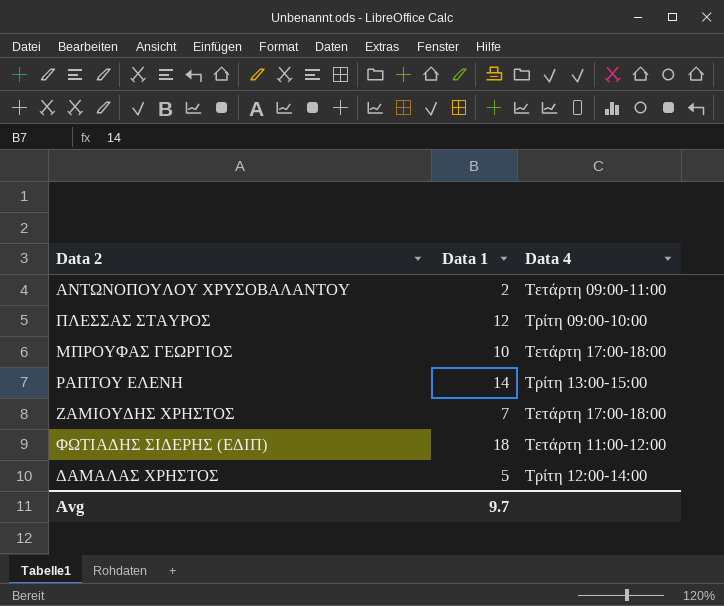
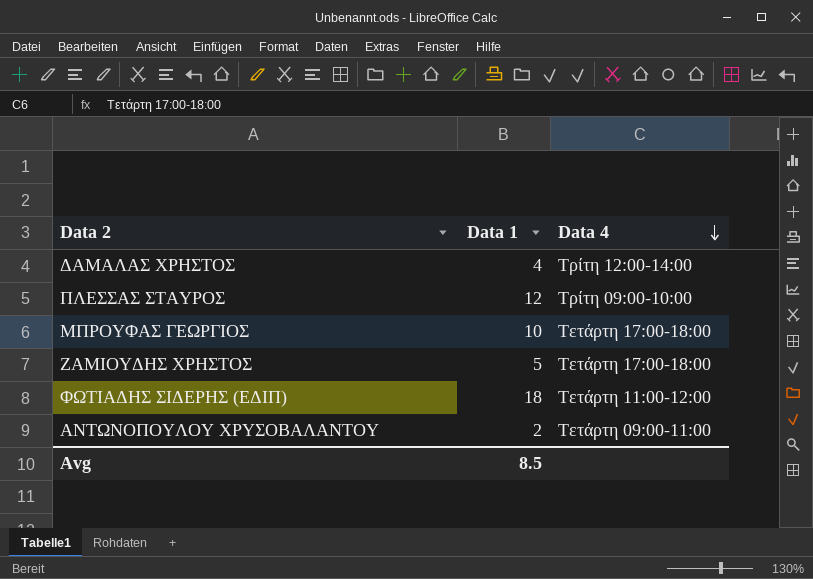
row order: none -> Data 4 descending
row ΡΑΠΤΟΥ ΕΛΕΝΗ: 14 | Τρίτη 13:00-15:00 -> none
ΔΑΜΑΛΑΣ ΧΡΗΣΤΟΣ | Data 1: 5 -> 4
ΖΑΜΙΟΥΔΗΣ ΧΡΗΣΤΟΣ | Data 1: 7 -> 5
Avg | Data 1: 9.7 -> 8.5

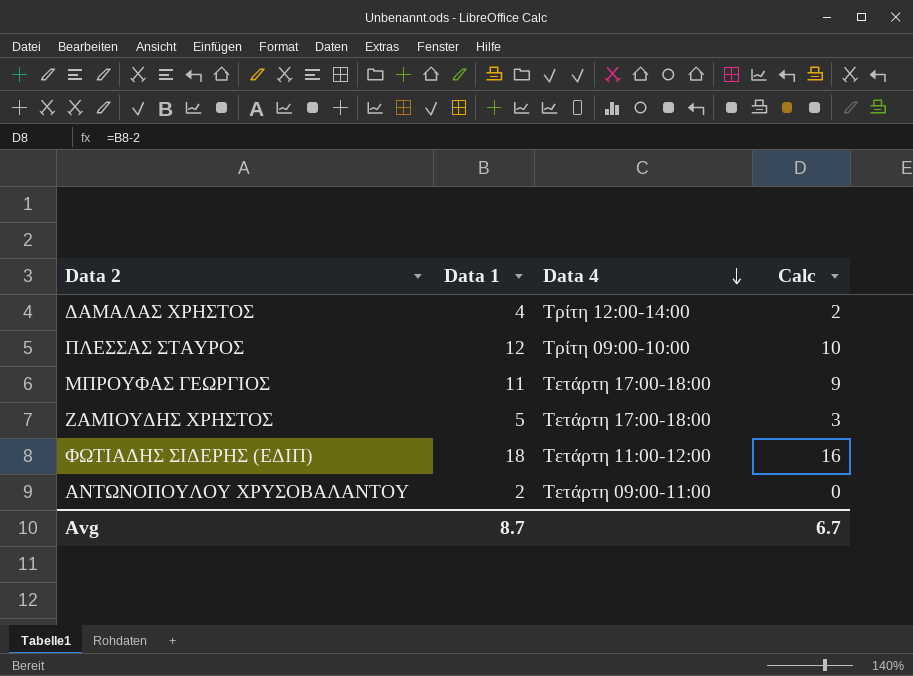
column Calc | formula: none -> [Data 1] - 2
ΜΠΡΟΥΦΑΣ ΓΕΩΡΓΙΟΣ | Data 1: 10 -> 11
Avg | Data 1: 8.5 -> 8.7

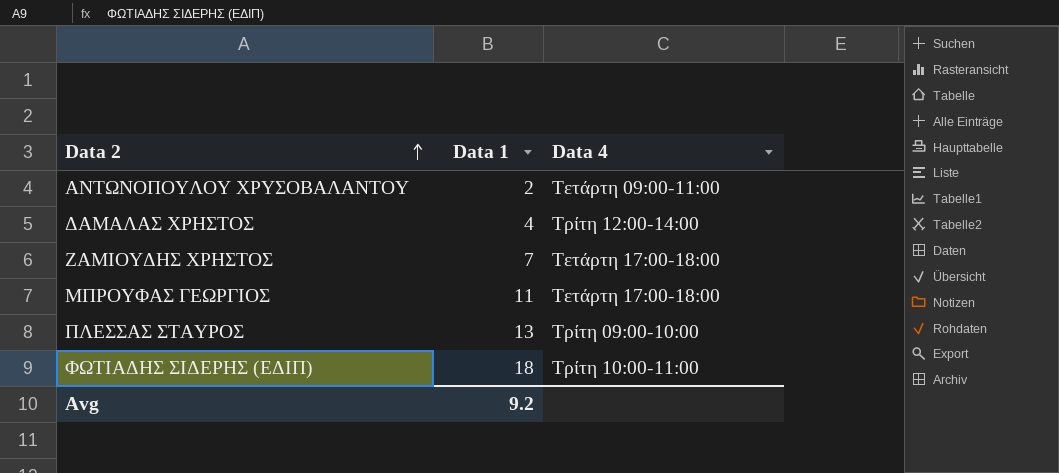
row order: Data 4 descending -> Data 2 ascending
column Calc | formula: [Data 1] - 2 -> none
ΖΑΜΙΟΥΔΗΣ ΧΡΗΣΤΟΣ | Data 1: 5 -> 7
ΠΛΕΣΣΑΣ ΣΤΑΥΡΟΣ | Data 1: 12 -> 13
ΦΩΤΙΑΔΗΣ ΣΙΔΕΡΗΣ (ΕΔΙΠ) | Data 4: Τετάρτη 11:00-12:00 -> Τρίτη 10:00-11:00
Avg | Data 1: 8.7 -> 9.2

